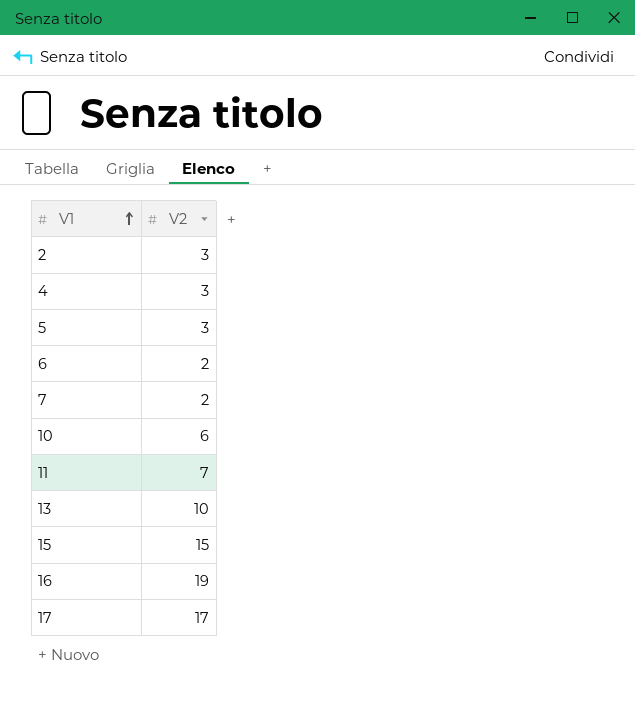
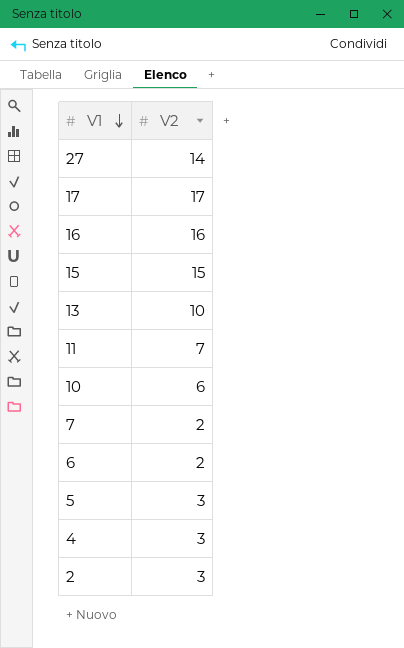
row order: V1 ascending -> V1 descending
row 27: none -> 14
16 | V2: 19 -> 16

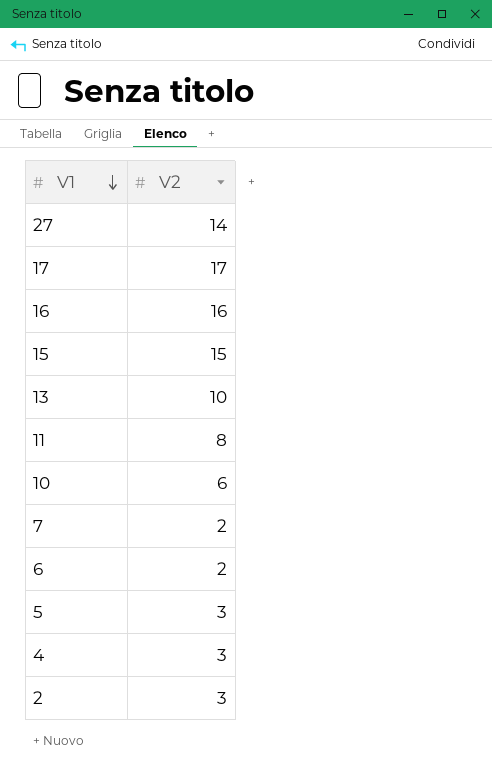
11 | V2: 7 -> 8

